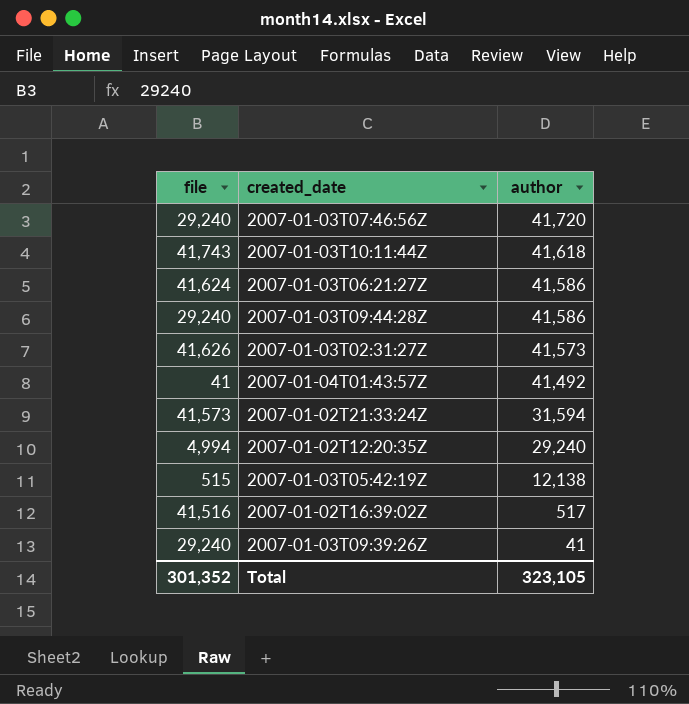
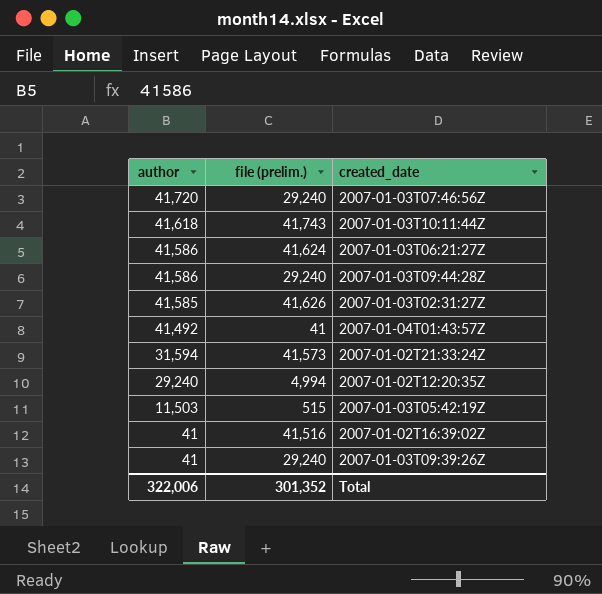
column author | position: 3 -> 1
column name: file -> file (prelim.)
2007-01-03T02:31:27Z | author: 41,573 -> 41,585
2007-01-03T05:42:19Z | author: 12,138 -> 11,503
2007-01-02T16:39:02Z | author: 517 -> 41
Total | author: 323,105 -> 322,006

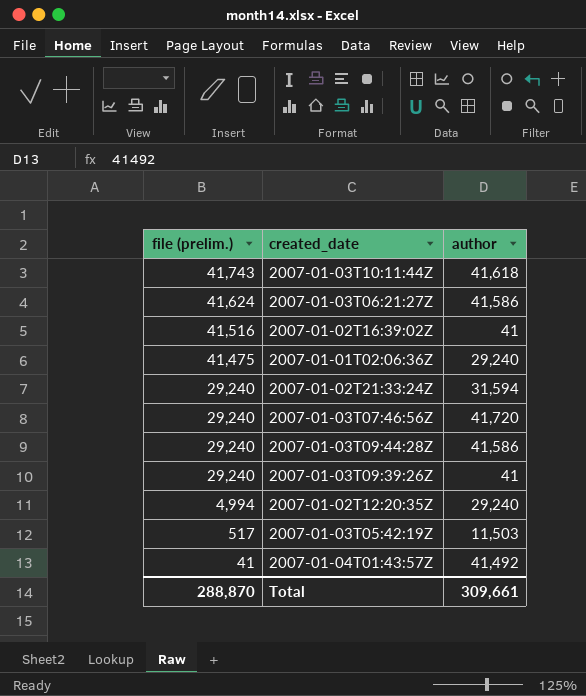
row order: author descending -> file (prelim.) descending
column author | position: 1 -> 3
row 2007-01-03T02:31:27Z: 41,585 | 41,626 -> none
row 2007-01-01T02:06:36Z: none -> 41,475 | 29,240
2007-01-02T21:33:24Z | file (prelim.): 41,573 -> 29,240
2007-01-03T05:42:19Z | file (prelim.): 515 -> 517
Total | file (prelim.): 301,352 -> 288,870
Total | author: 322,006 -> 309,661

